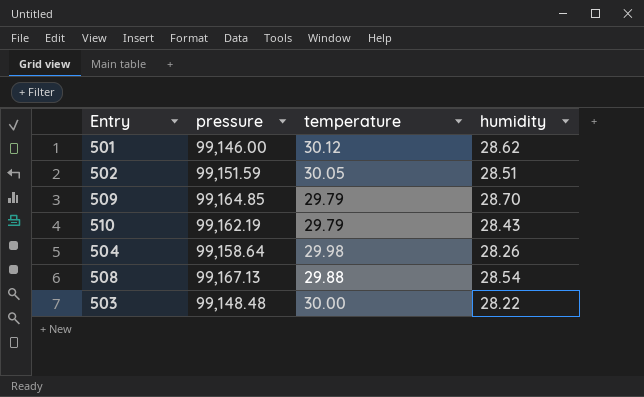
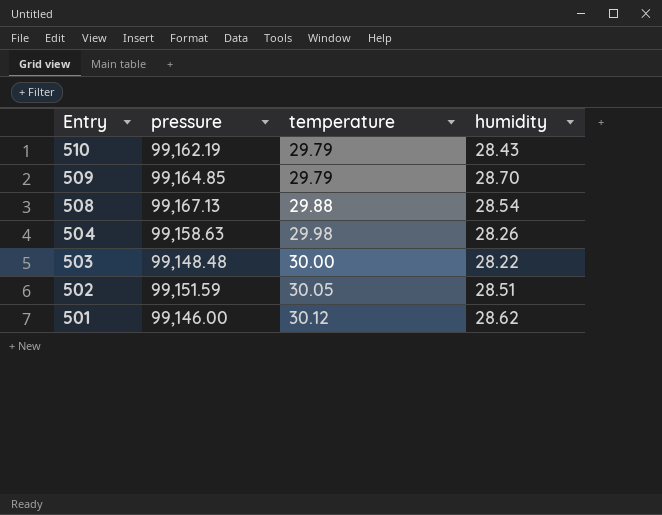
row order: none -> Entry descending
504 | pressure: 99,158.64 -> 99,158.63

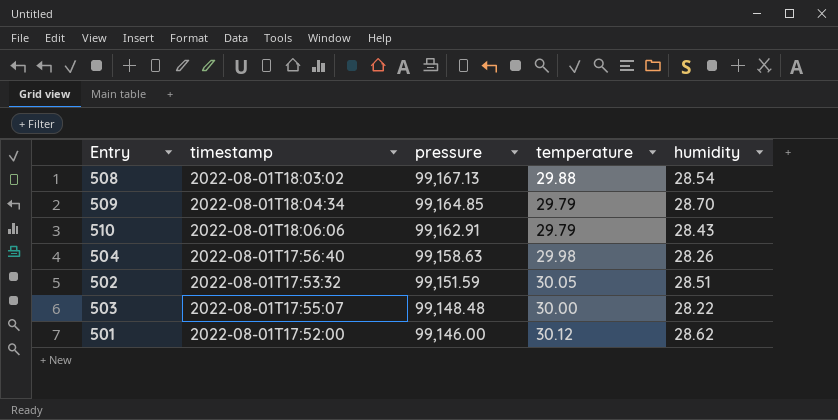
row order: Entry descending -> pressure descending
column timestamp | position: none -> 2
510 | pressure: 99,162.19 -> 99,162.91

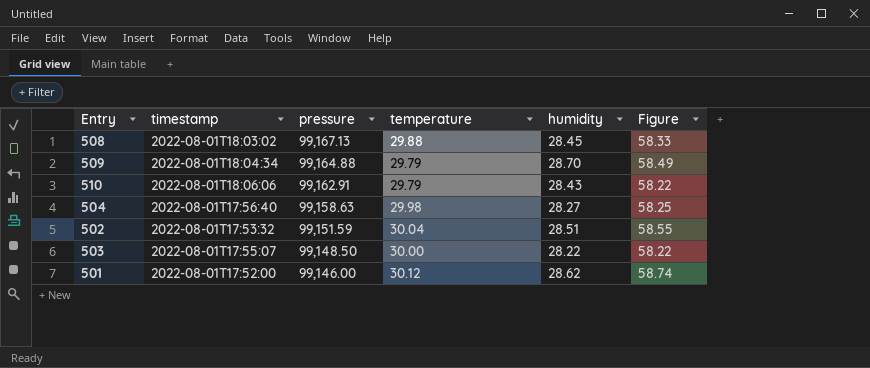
column Figure | formula: none -> [temperature] + [humidity]
508 | humidity: 28.54 -> 28.45
509 | pressure: 99,164.85 -> 99,164.88
504 | humidity: 28.26 -> 28.27
502 | temperature: 30.05 -> 30.04
503 | pressure: 99,148.48 -> 99,148.50

